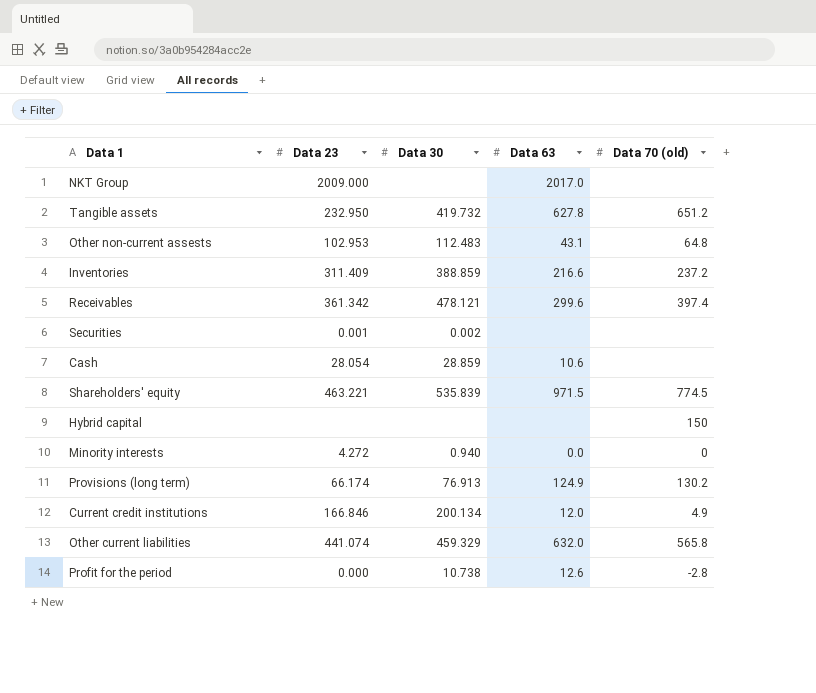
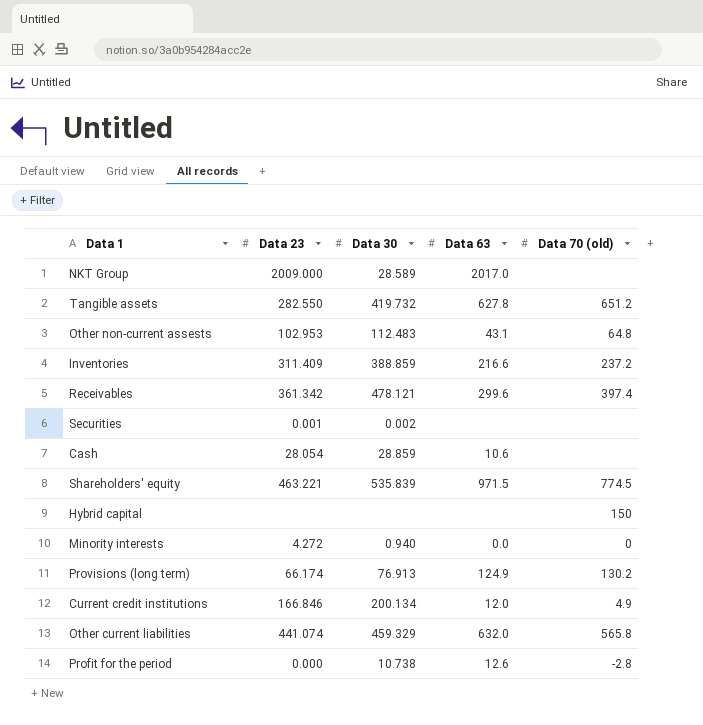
NKT Group | Data 30: none -> 28.589
Tangible assets | Data 23: 232.950 -> 282.550

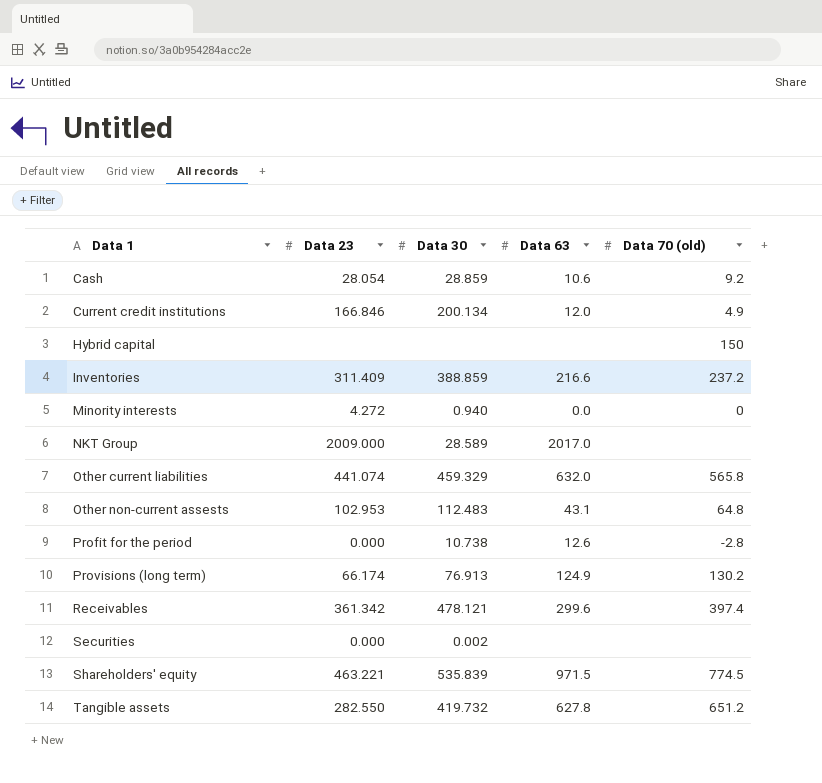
row order: none -> Data 1 ascending
Cash | Data 70 (old): none -> 9.2
Securities | Data 23: 0.001 -> 0.000

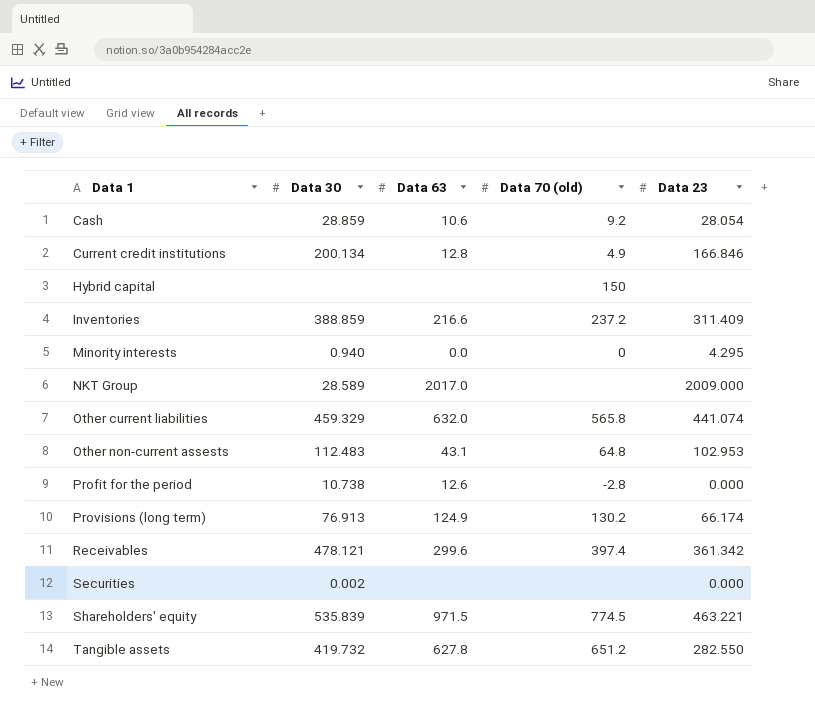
column Data 23 | position: 2 -> 5
Current credit institutions | Data 63: 12.0 -> 12.8
Minority interests | Data 23: 4.272 -> 4.295

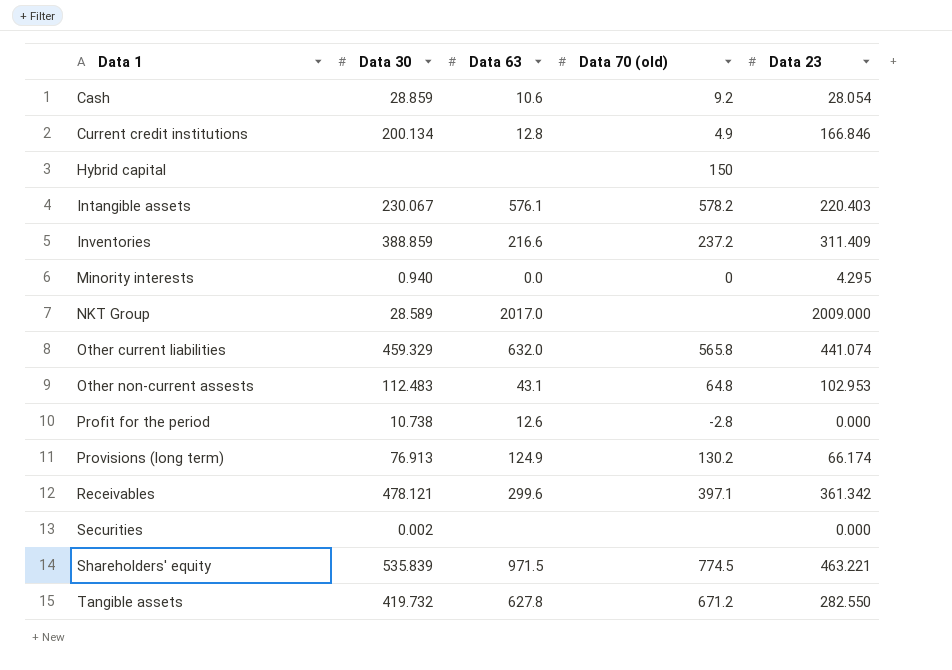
row Intangible assets: none -> 230.067 | 576.1 | 578.2 | 220.403
Receivables | Data 70 (old): 397.4 -> 397.1
Tangible assets | Data 70 (old): 651.2 -> 671.2

